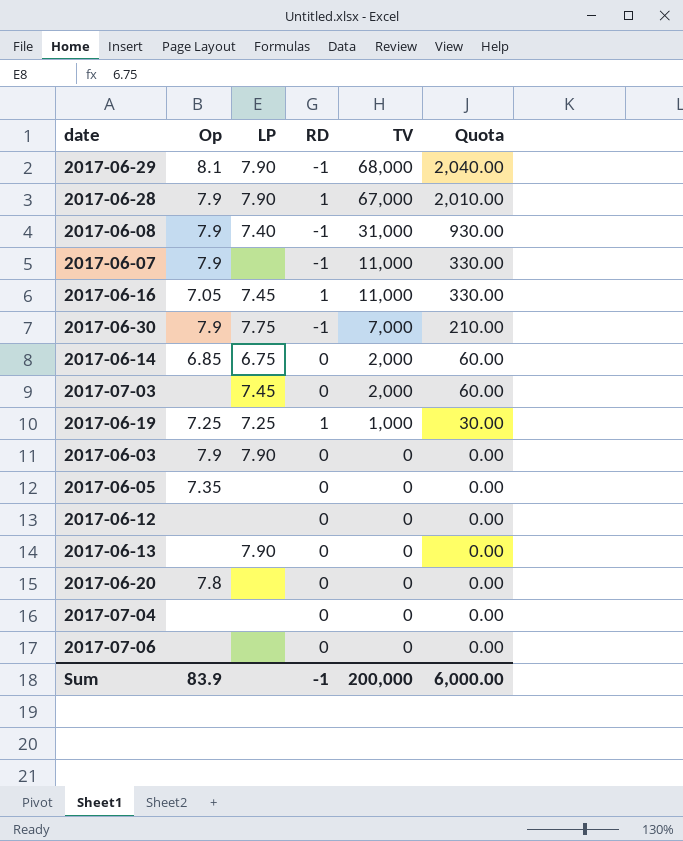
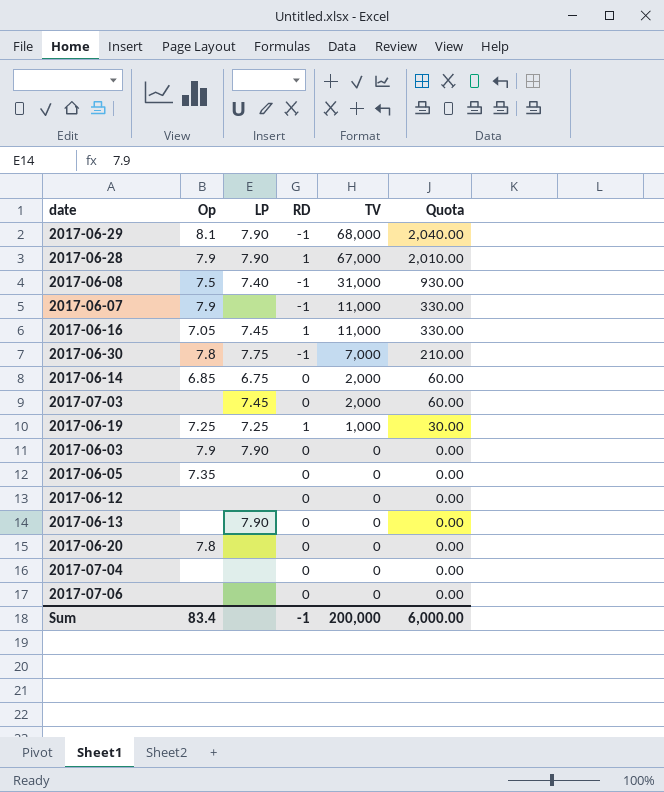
2017-06-08 | Op: 7.9 -> 7.5
2017-06-30 | Op: 7.9 -> 7.8
Sum | Op: 83.9 -> 83.4

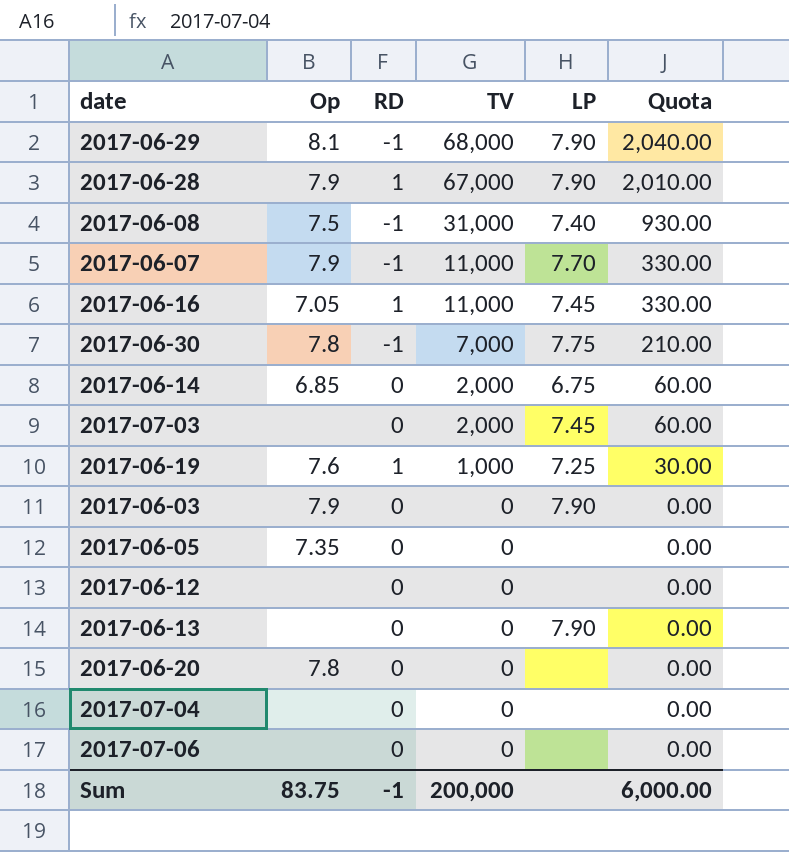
column LP | position: 3 -> 5
2017-06-07 | LP: none -> 7.70
2017-06-19 | Op: 7.25 -> 7.6
Sum | Op: 83.4 -> 83.75

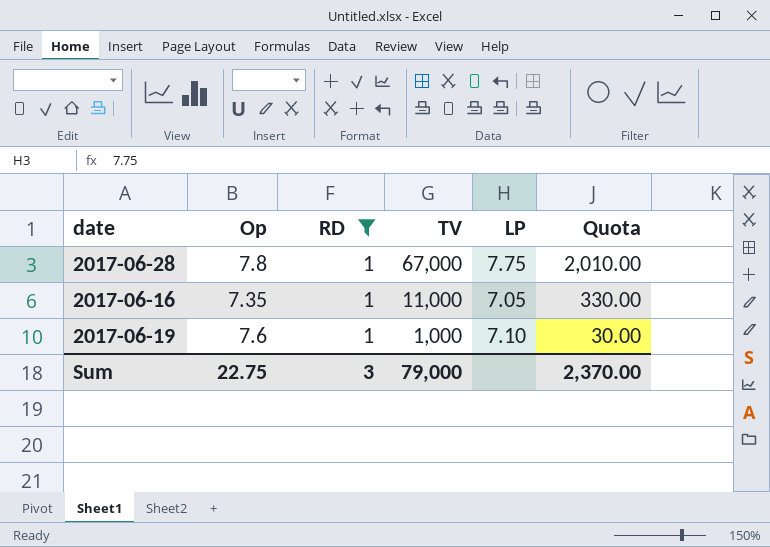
filter: none -> RD = 1
2017-06-28 | Op: 7.9 -> 7.8
2017-06-28 | LP: 7.90 -> 7.75
2017-06-16 | Op: 7.05 -> 7.35
2017-06-16 | LP: 7.45 -> 7.05
2017-06-19 | LP: 7.25 -> 7.10
Sum | Op: 83.75 -> 22.75
Sum | RD: -1 -> 3
Sum | TV: 200,000 -> 79,000
Sum | Quota: 6,000.00 -> 2,370.00

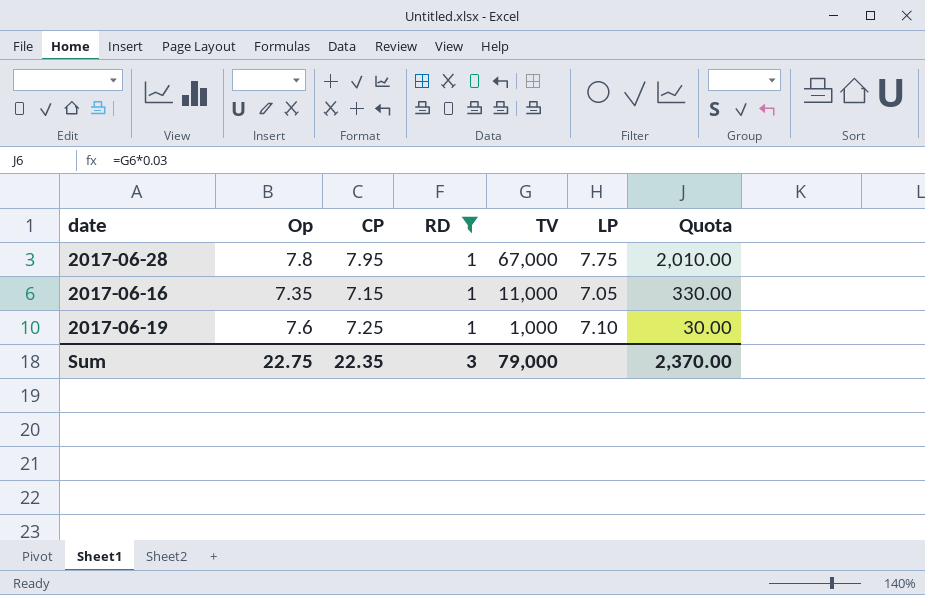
column CP | position: none -> 3

